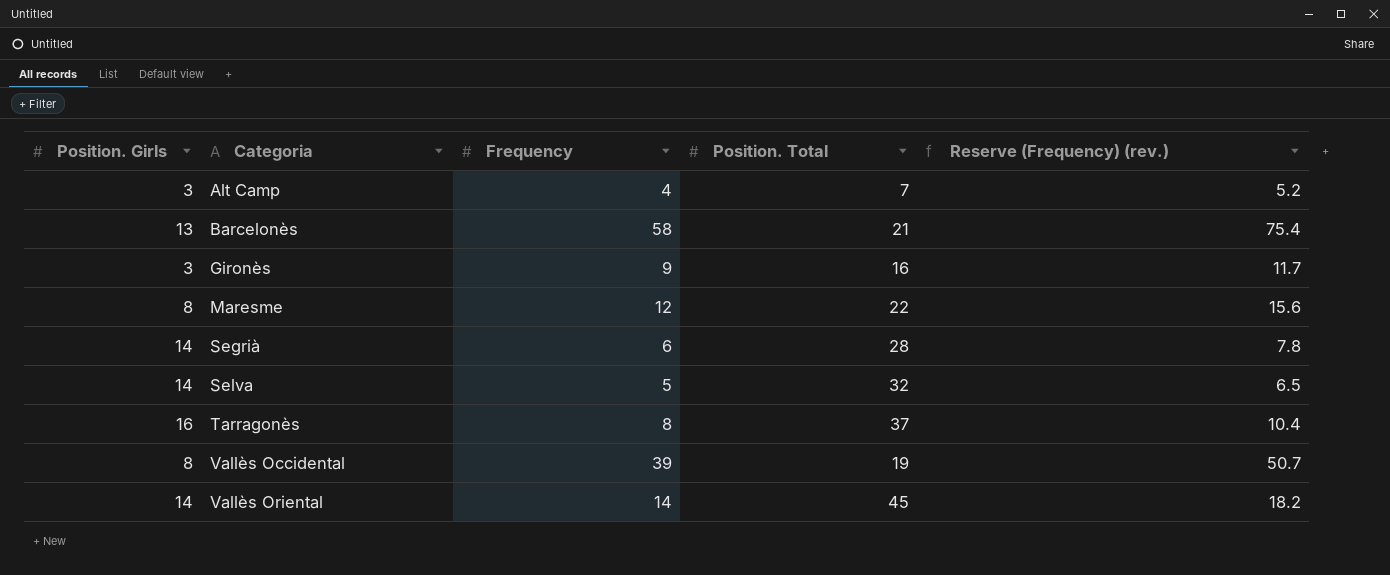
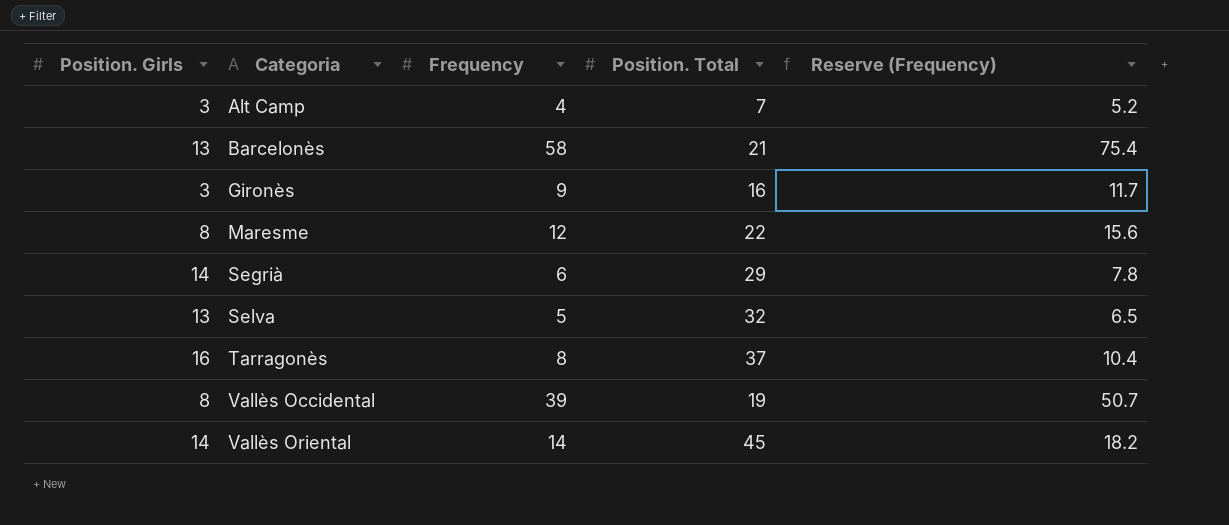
column name: Reserve (Frequency) (rev.) -> Reserve (Frequency)
Segrià | Position. Total: 28 -> 29
Selva | Position. Girls: 14 -> 13

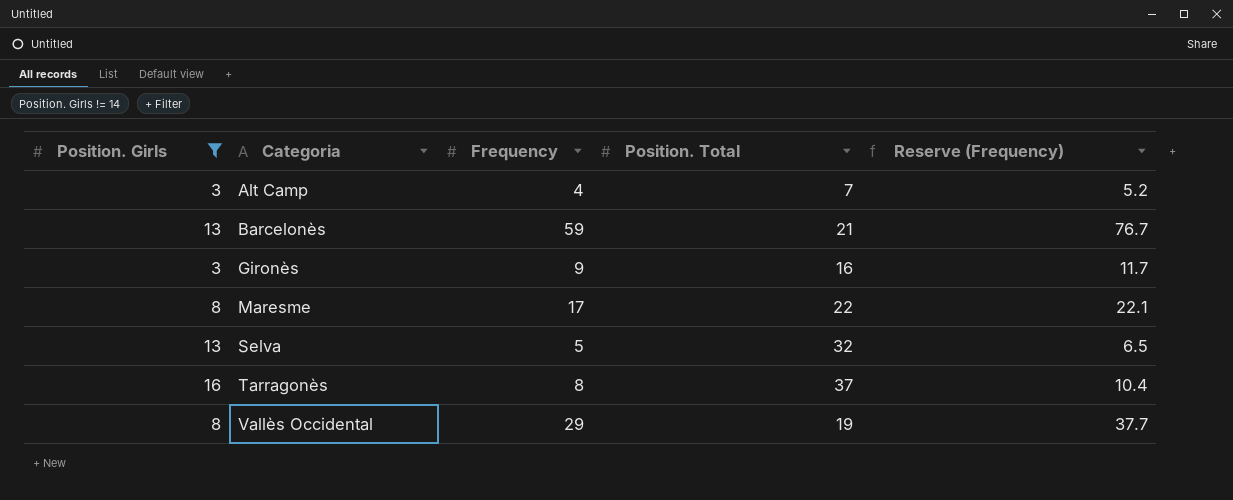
filter: none -> Position. Girls != 14
Barcelonès | Frequency: 58 -> 59
Barcelonès | Reserve (Frequency): 75.4 -> 76.7
Maresme | Frequency: 12 -> 17
Maresme | Reserve (Frequency): 15.6 -> 22.1
Vallès Occidental | Frequency: 39 -> 29
Vallès Occidental | Reserve (Frequency): 50.7 -> 37.7

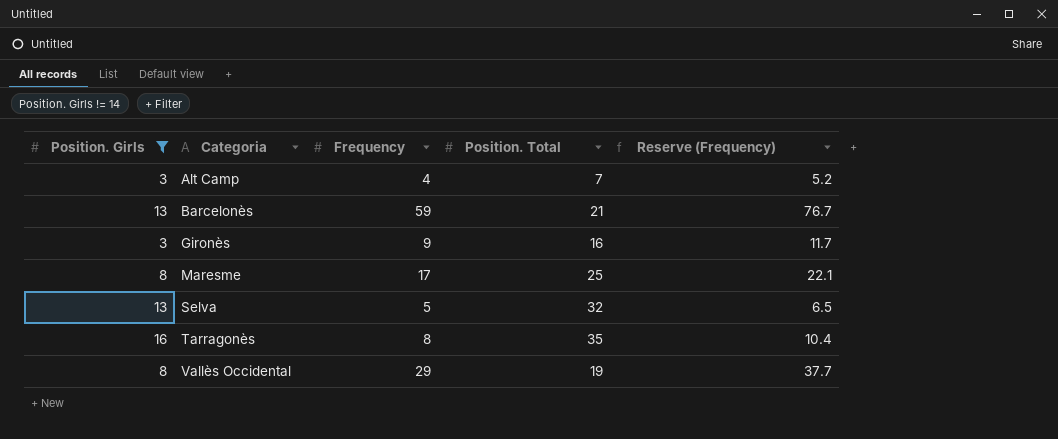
Maresme | Position. Total: 22 -> 25
Tarragonès | Position. Total: 37 -> 35

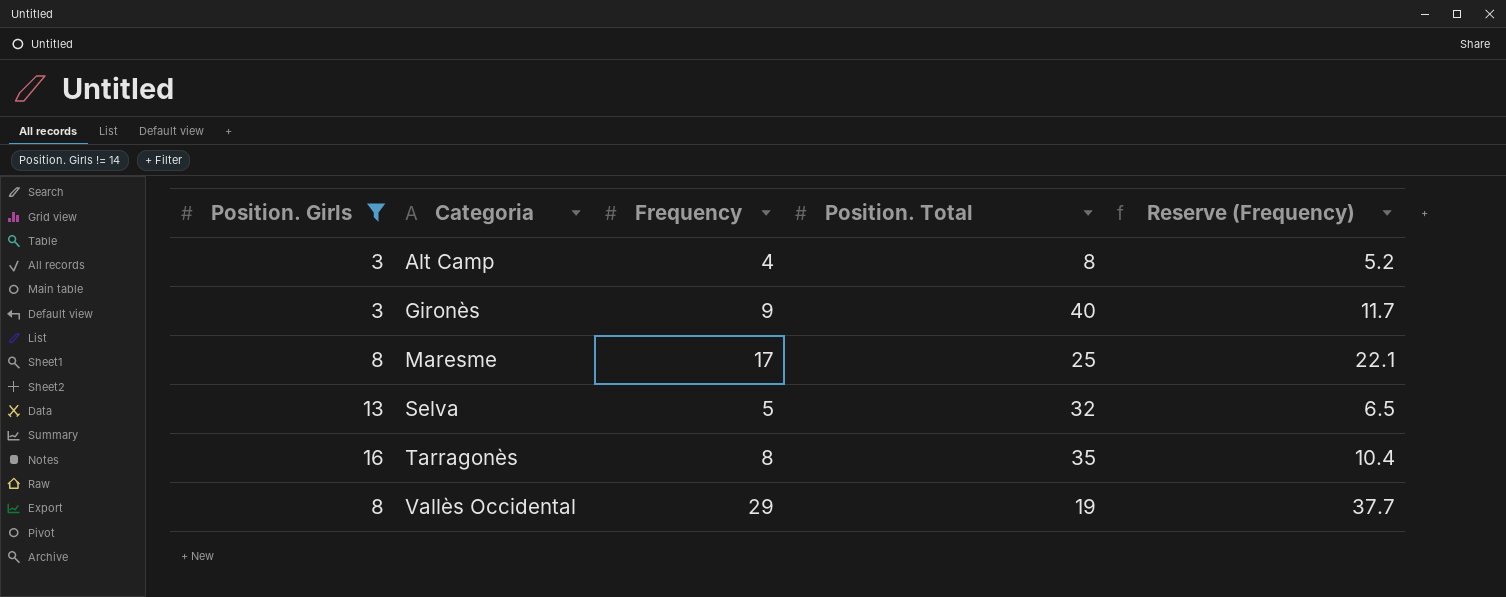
row Barcelonès: 13 | 59 | 21 | 76.7 -> none
Alt Camp | Position. Total: 7 -> 8
Gironès | Position. Total: 16 -> 40

